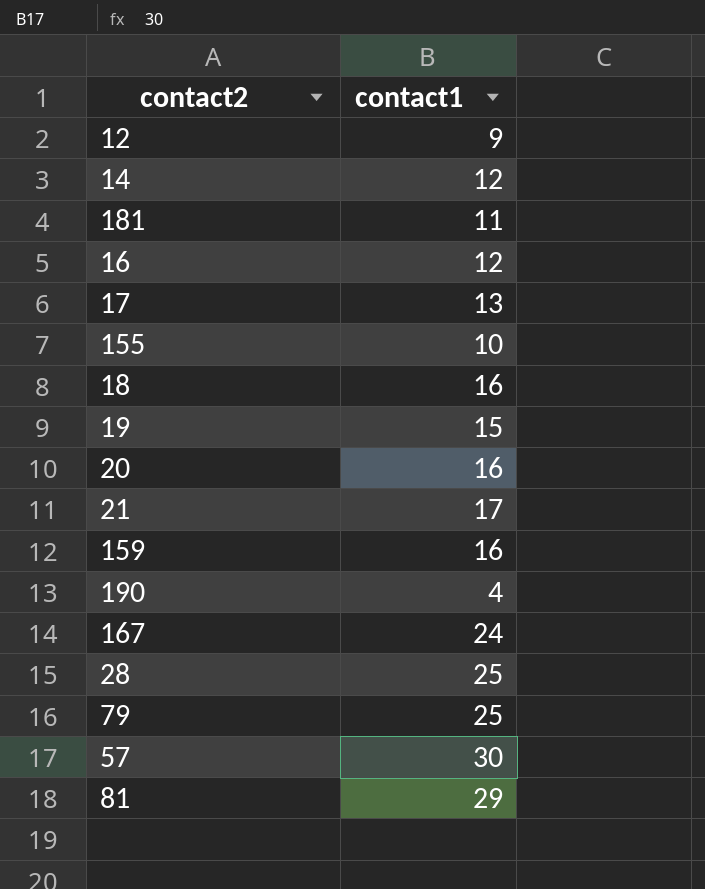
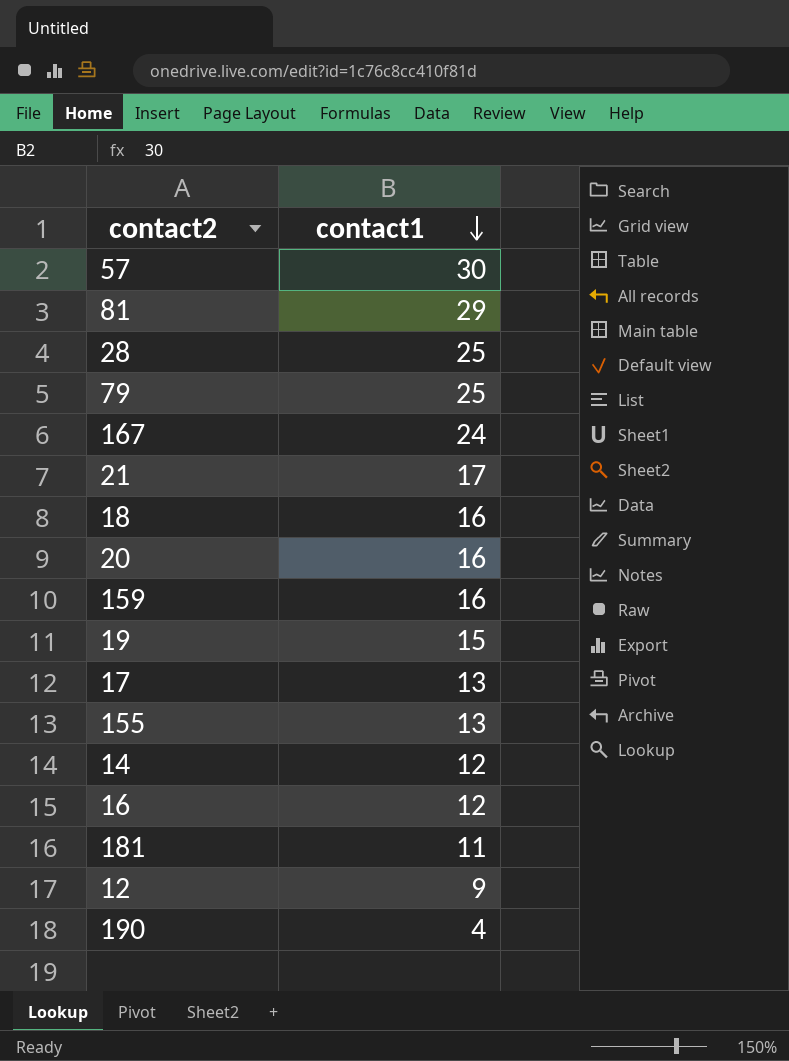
row order: none -> contact1 descending
155 | contact1: 10 -> 13

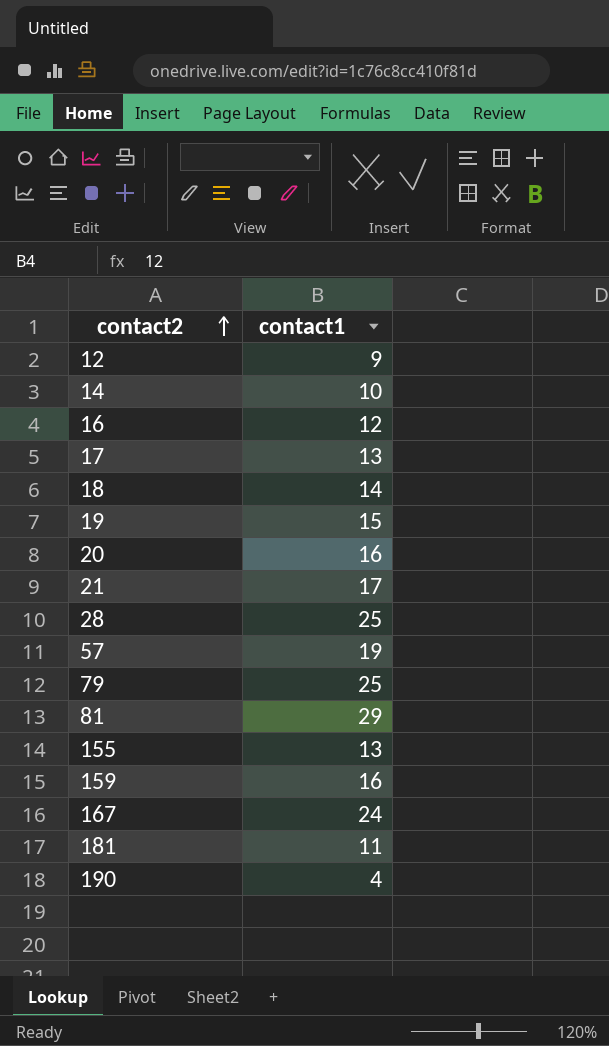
row order: contact1 descending -> contact2 ascending
14 | contact1: 12 -> 10
18 | contact1: 16 -> 14
57 | contact1: 30 -> 19

